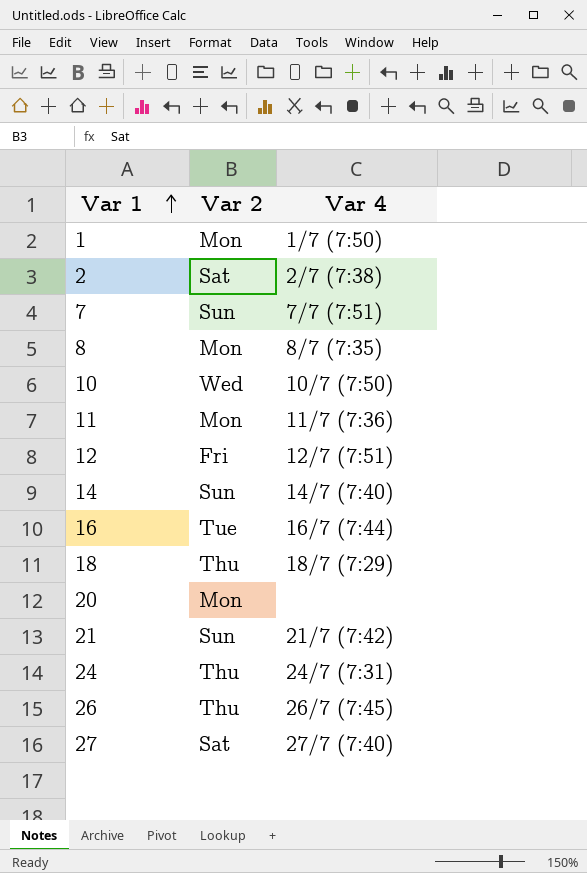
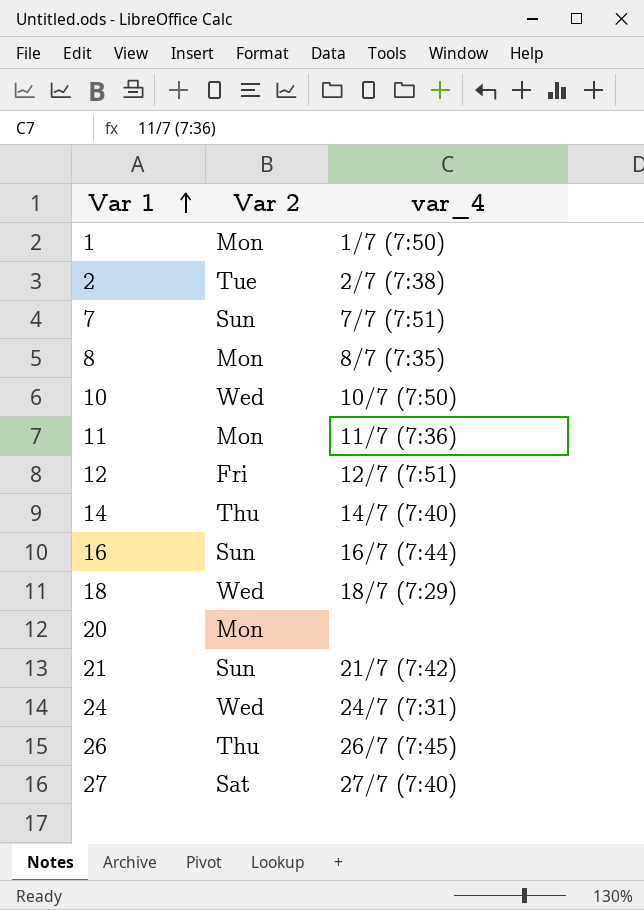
column name: Var 4 -> var_4
2 | Var 2: Sat -> Tue
14 | Var 2: Sun -> Thu
16 | Var 2: Tue -> Sun
18 | Var 2: Thu -> Wed
24 | Var 2: Thu -> Wed

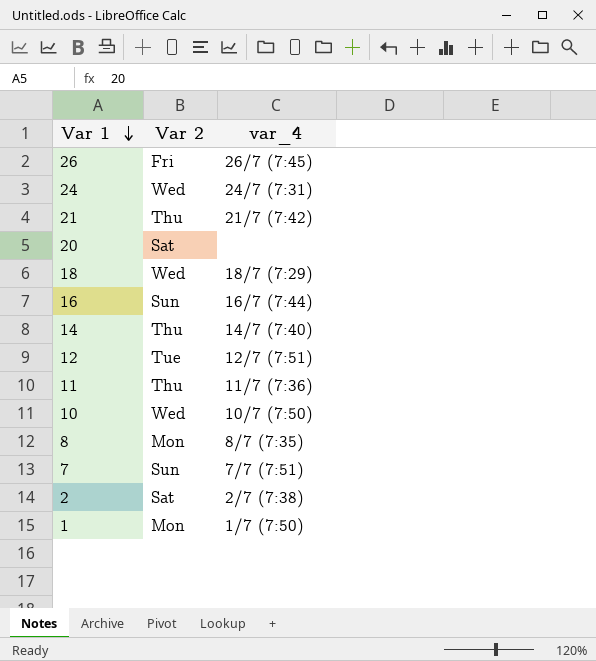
row order: Var 1 ascending -> Var 1 descending
row 27: Sat | 27/7 (7:40) -> none
26 | Var 2: Thu -> Fri
21 | Var 2: Sun -> Thu
20 | Var 2: Mon -> Sat
12 | Var 2: Fri -> Tue
11 | Var 2: Mon -> Thu
2 | Var 2: Tue -> Sat

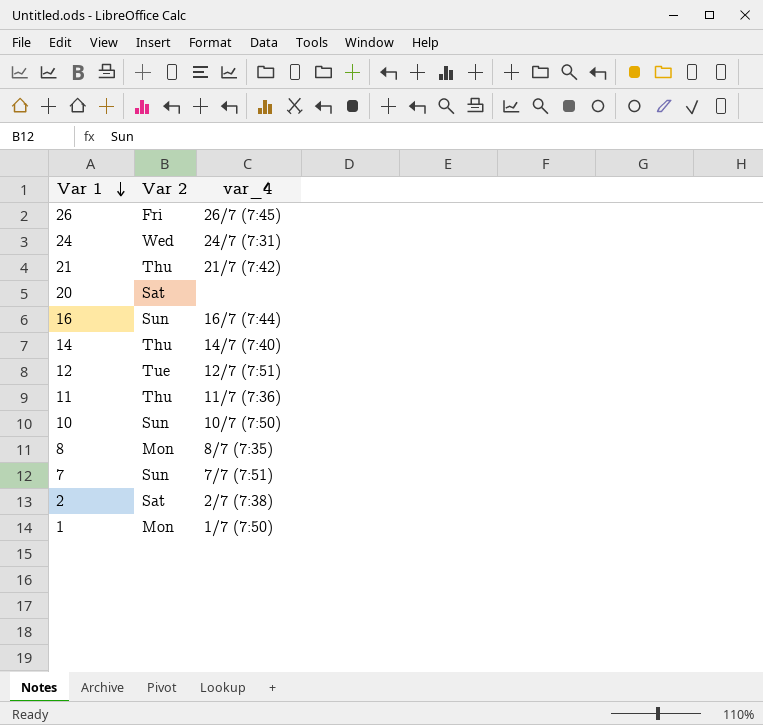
row 18: Wed | 18/7 (7:29) -> none
10 | Var 2: Wed -> Sun

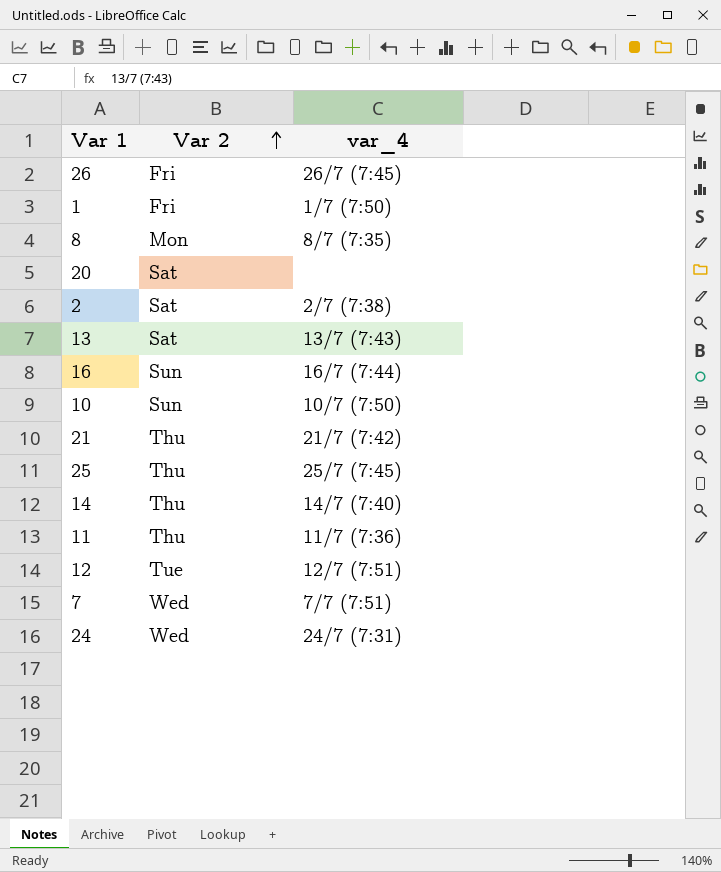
row order: Var 1 descending -> Var 2 ascending
1 | Var 2: Mon -> Fri
row 13: none -> Sat | 13/7 (7:43)
row 25: none -> Thu | 25/7 (7:45)
7 | Var 2: Sun -> Wed

